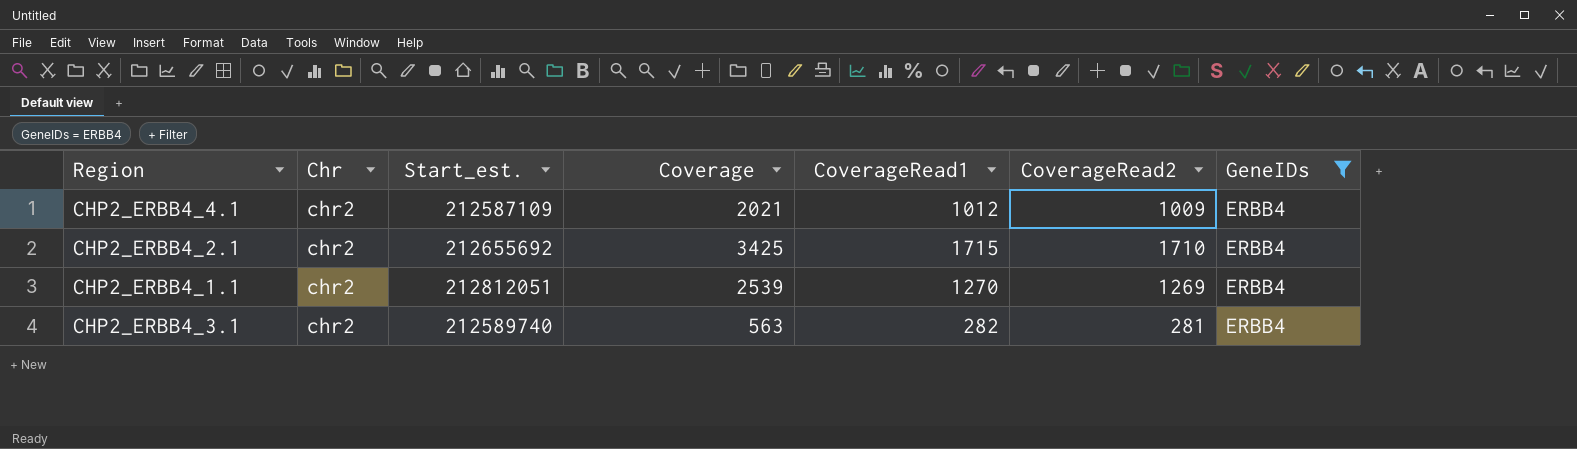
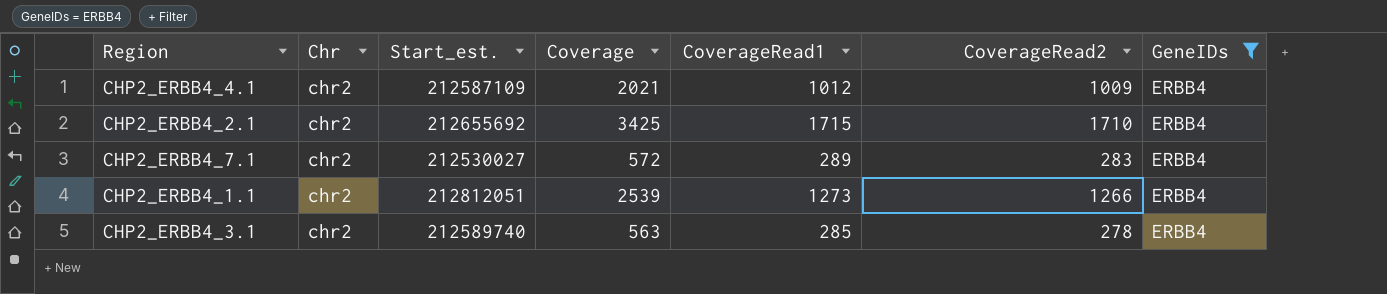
row CHP2_ERBB4_7.1: none -> chr2 | 212530027 | 572 | 289 | 283 | ERBB4
CHP2_ERBB4_1.1 | CoverageRead1: 1270 -> 1273
CHP2_ERBB4_1.1 | CoverageRead2: 1269 -> 1266
CHP2_ERBB4_3.1 | CoverageRead1: 282 -> 285
CHP2_ERBB4_3.1 | CoverageRead2: 281 -> 278

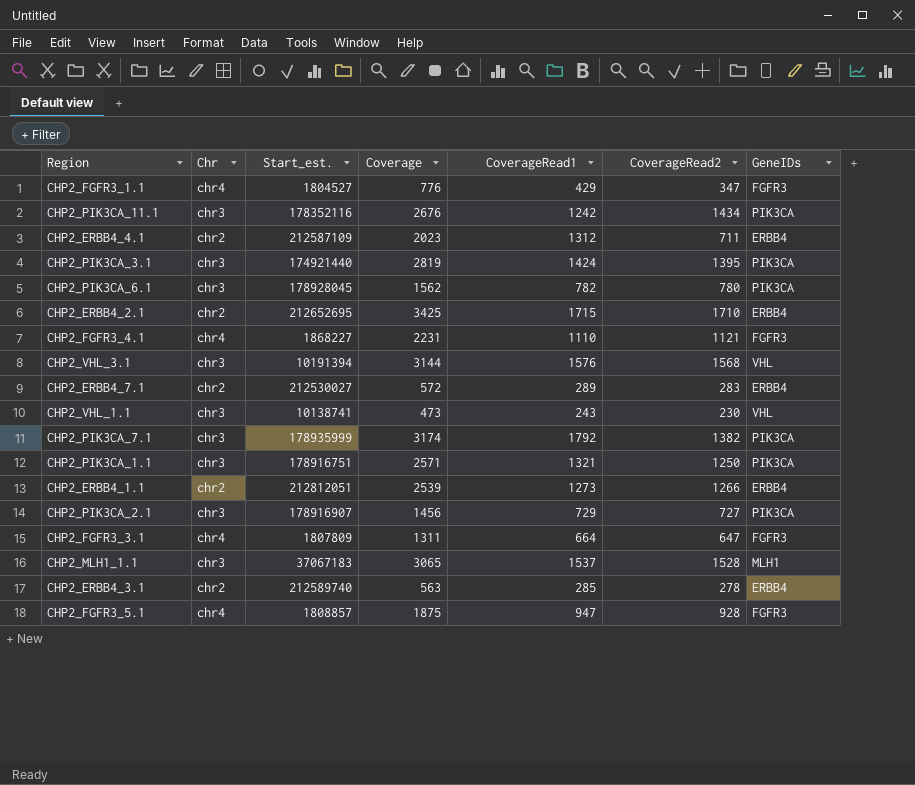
filter: GeneIDs = ERBB4 -> none
CHP2_ERBB4_4.1 | Coverage: 2021 -> 2023
CHP2_ERBB4_4.1 | CoverageRead1: 1012 -> 1312
CHP2_ERBB4_4.1 | CoverageRead2: 1009 -> 711
CHP2_ERBB4_2.1 | Start_est.: 212655692 -> 212652695

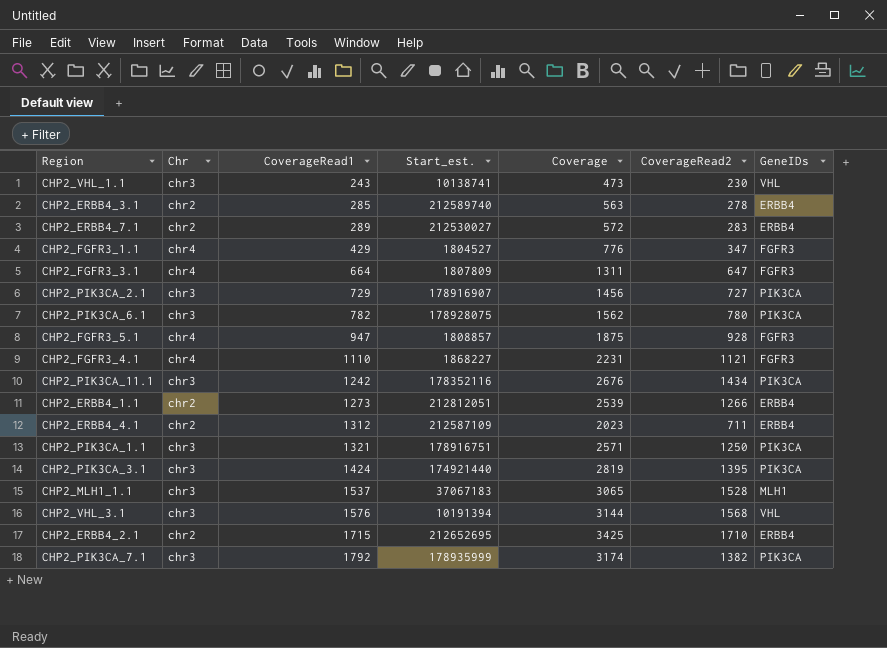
row order: none -> CoverageRead1 ascending
column CoverageRead1 | position: 5 -> 3
CHP2_PIK3CA_6.1 | Start_est.: 178928045 -> 178928075

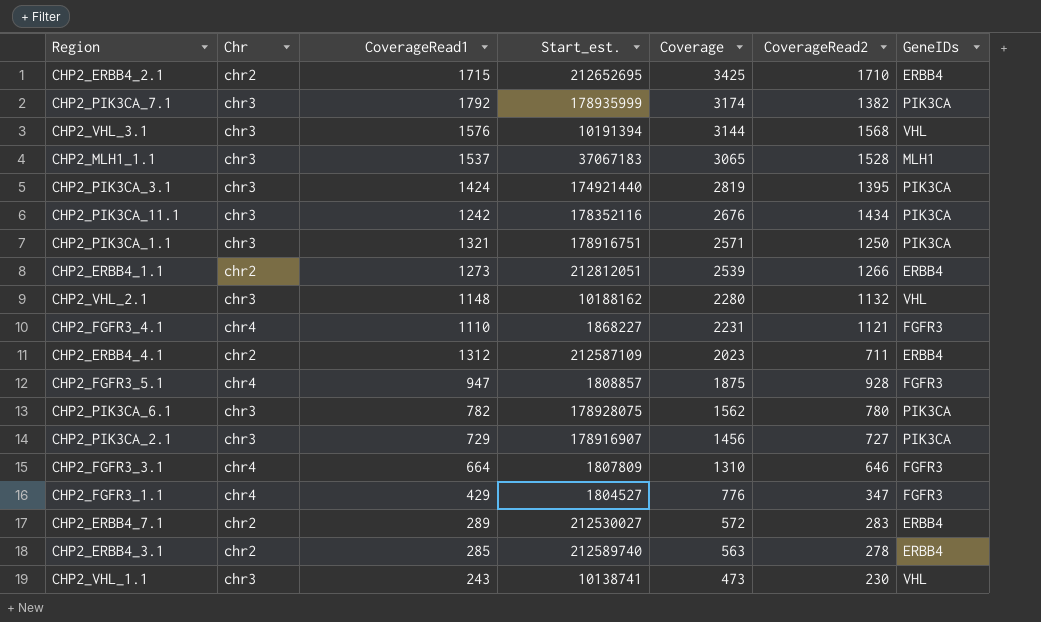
row order: CoverageRead1 ascending -> Coverage descending
row CHP2_VHL_2.1: none -> chr3 | 1148 | 10188162 | 2280 | 1132 | VHL
CHP2_FGFR3_3.1 | Coverage: 1311 -> 1310
CHP2_FGFR3_3.1 | CoverageRead2: 647 -> 646

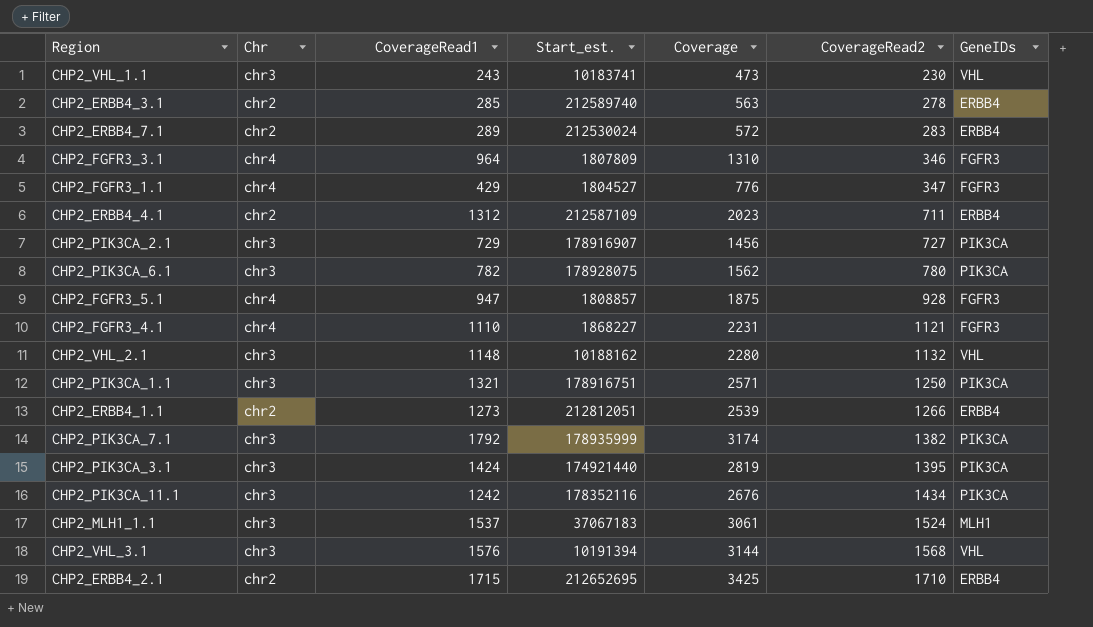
row order: Coverage descending -> CoverageRead2 ascending
CHP2_VHL_1.1 | Start_est.: 10138741 -> 10183741
CHP2_ERBB4_7.1 | Start_est.: 212530027 -> 212530024
CHP2_FGFR3_3.1 | CoverageRead1: 664 -> 964
CHP2_FGFR3_3.1 | CoverageRead2: 646 -> 346
CHP2_MLH1_1.1 | Coverage: 3065 -> 3061
CHP2_MLH1_1.1 | CoverageRead2: 1528 -> 1524

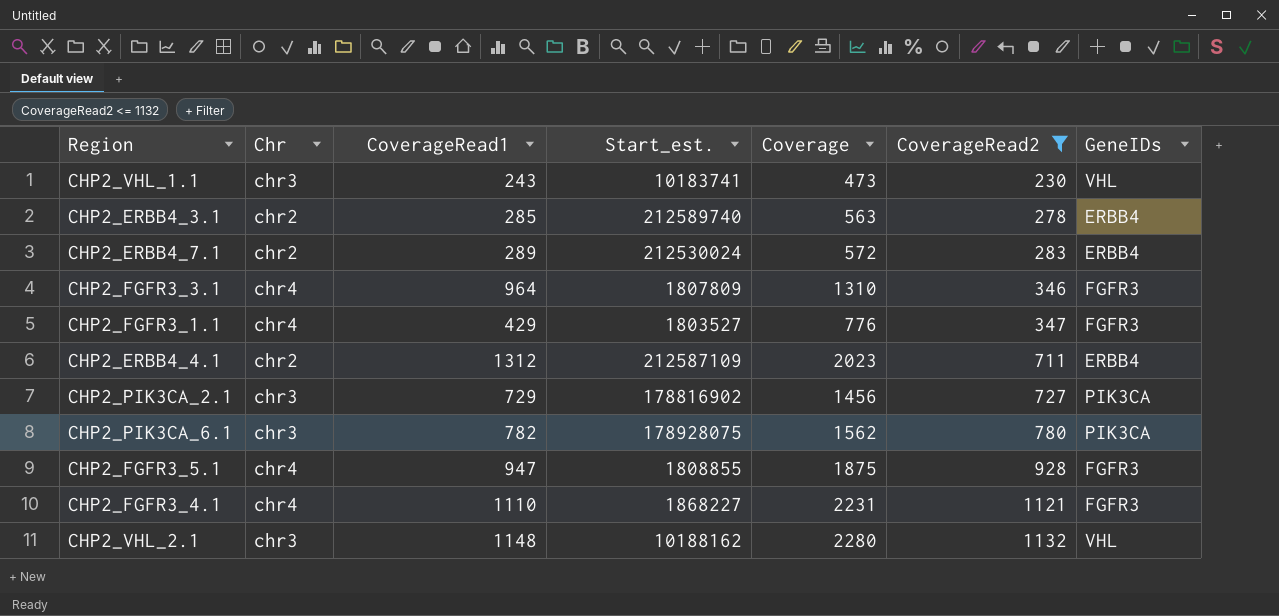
filter: none -> CoverageRead2 <= 1132
CHP2_FGFR3_1.1 | Start_est.: 1804527 -> 1803527
CHP2_PIK3CA_2.1 | Start_est.: 178916907 -> 178816902
CHP2_FGFR3_5.1 | Start_est.: 1808857 -> 1808855

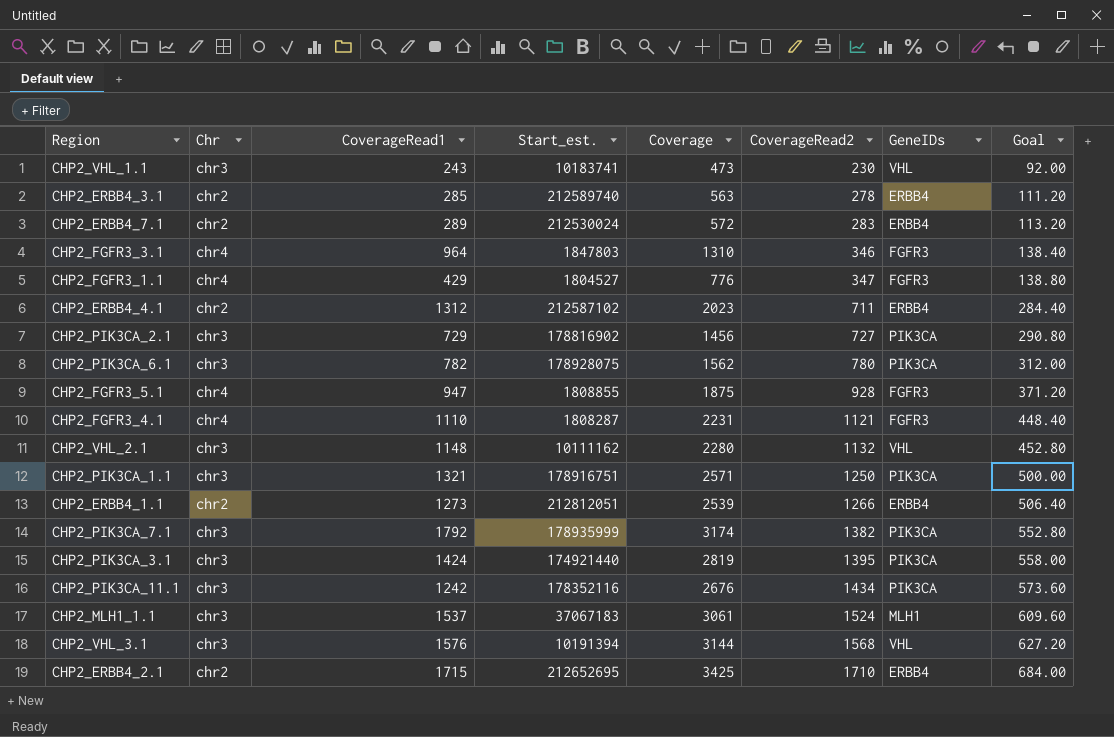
filter: CoverageRead2 <= 1132 -> none
column Goal | formula: none -> [CoverageRead2] * 0.4
CHP2_FGFR3_3.1 | Start_est.: 1807809 -> 1847803
CHP2_FGFR3_1.1 | Start_est.: 1803527 -> 1804527
CHP2_ERBB4_4.1 | Start_est.: 212587109 -> 212587102
CHP2_FGFR3_4.1 | Start_est.: 1868227 -> 1808287
CHP2_VHL_2.1 | Start_est.: 10188162 -> 10111162

